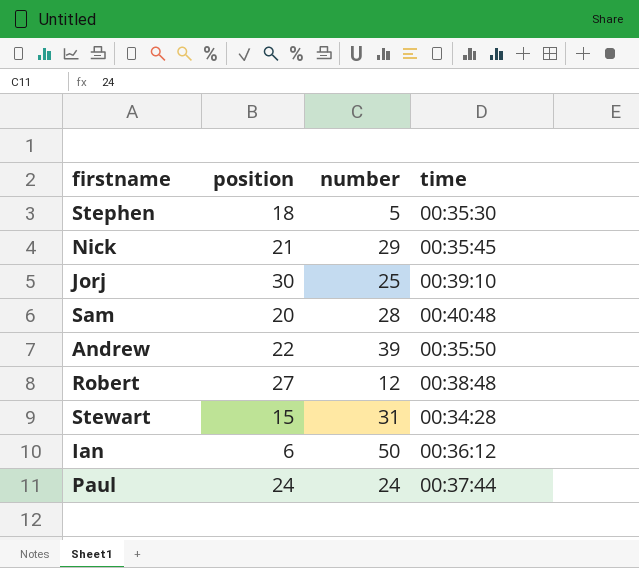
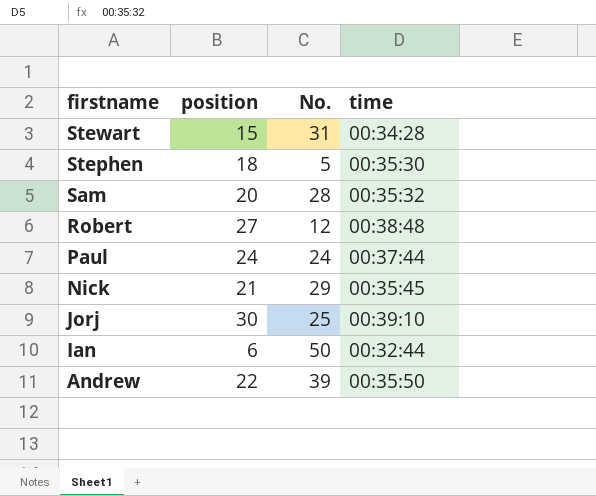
row order: none -> firstname descending
column name: number -> No.
Sam | time: 00:40:48 -> 00:35:32
Ian | time: 00:36:12 -> 00:32:44

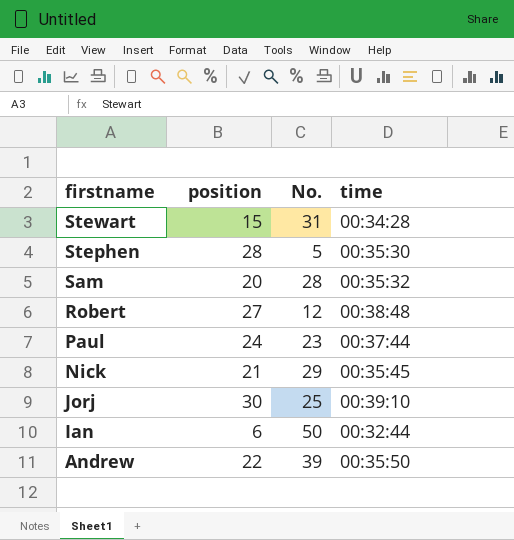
Stephen | position: 18 -> 28
Paul | No.: 24 -> 23

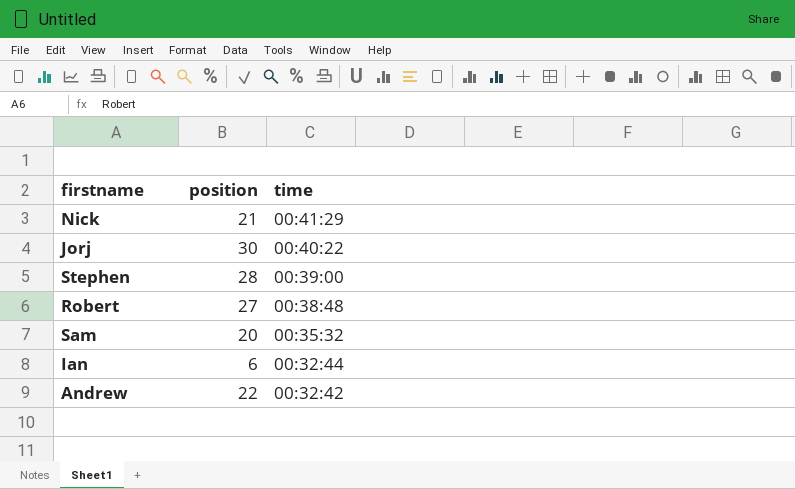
row order: firstname descending -> time descending
column No. | position: 3 -> none
row Stewart: 15 | 31 | 00:34:28 -> none
row Paul: 24 | 23 | 00:37:44 -> none
Nick | time: 00:35:45 -> 00:41:29
Jorj | time: 00:39:10 -> 00:40:22
Stephen | time: 00:35:30 -> 00:39:00
Andrew | time: 00:35:50 -> 00:32:42

